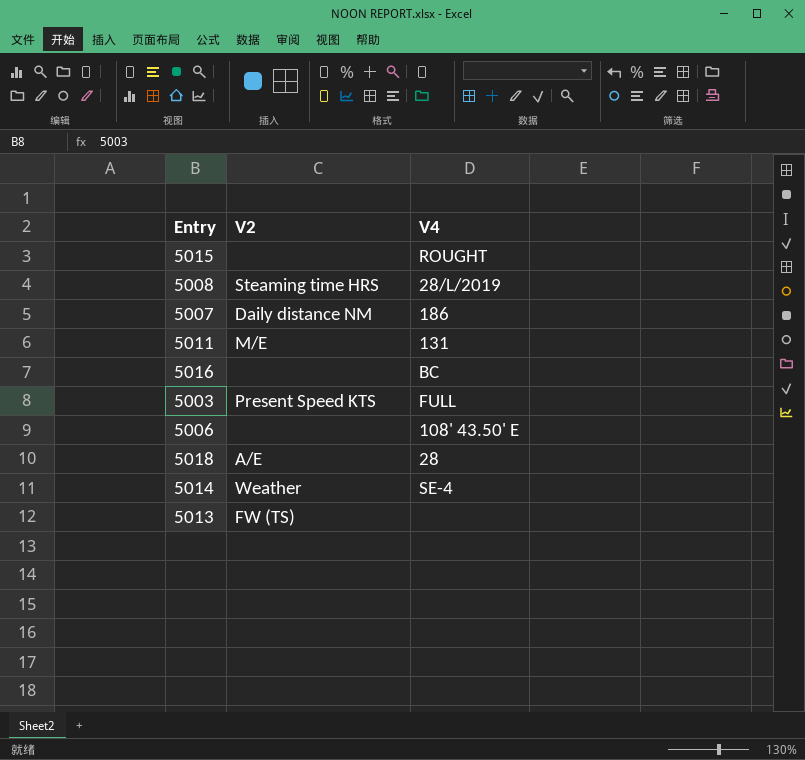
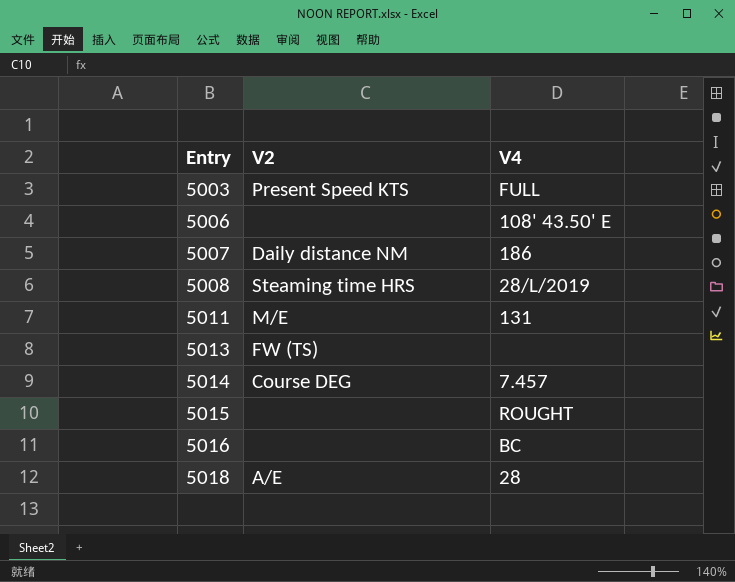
row order: none -> Entry ascending
5014 | V2: Weather -> Course DEG
5014 | V4: SE-4 -> 7.457

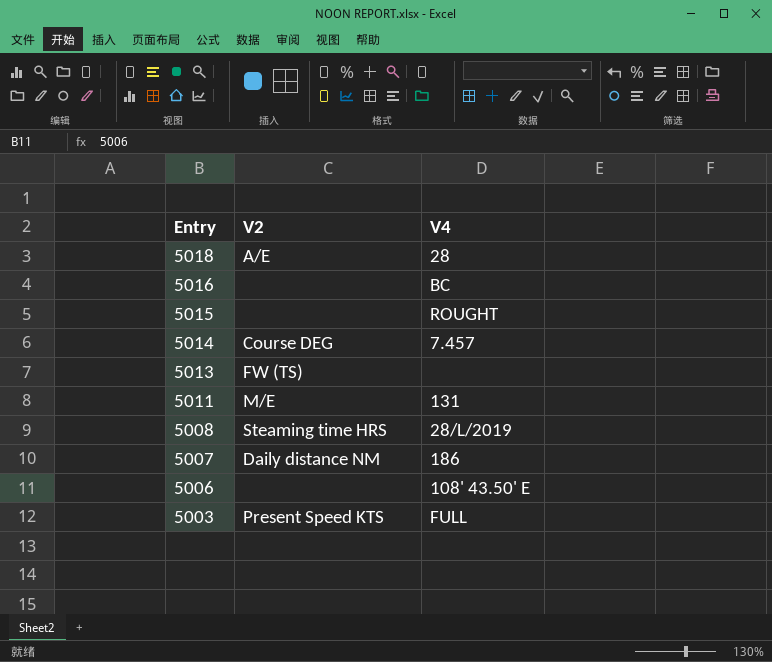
row order: Entry ascending -> Entry descending

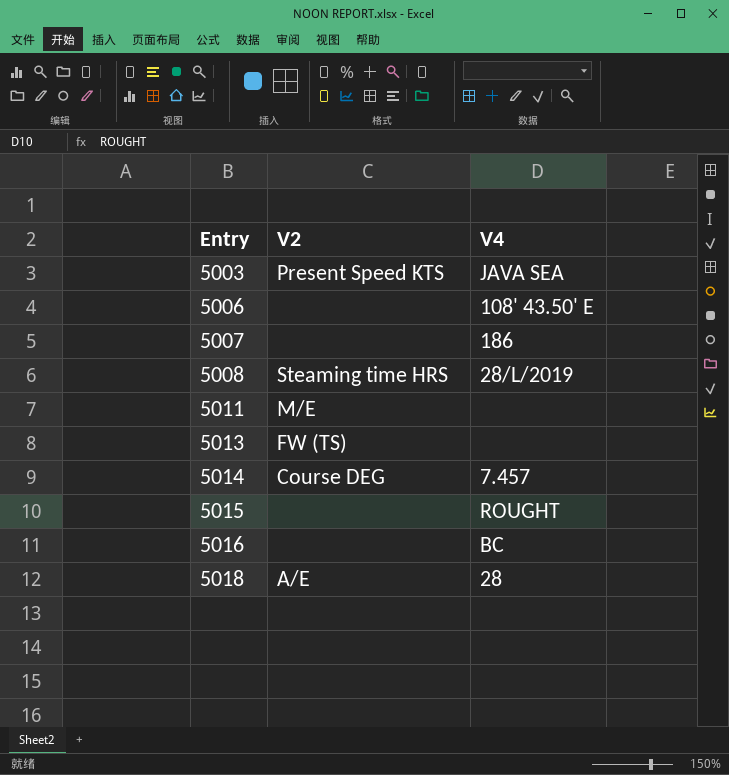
row order: Entry descending -> Entry ascending
5003 | V4: FULL -> JAVA SEA
5007 | V2: Daily distance NM -> none
5011 | V4: 131 -> none

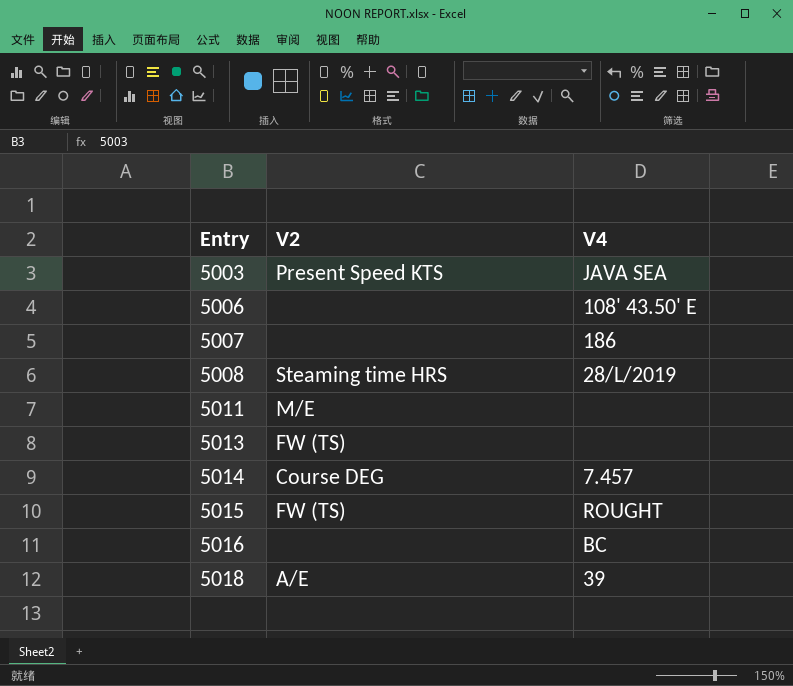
5015 | V2: none -> FW (TS)
5018 | V4: 28 -> 39

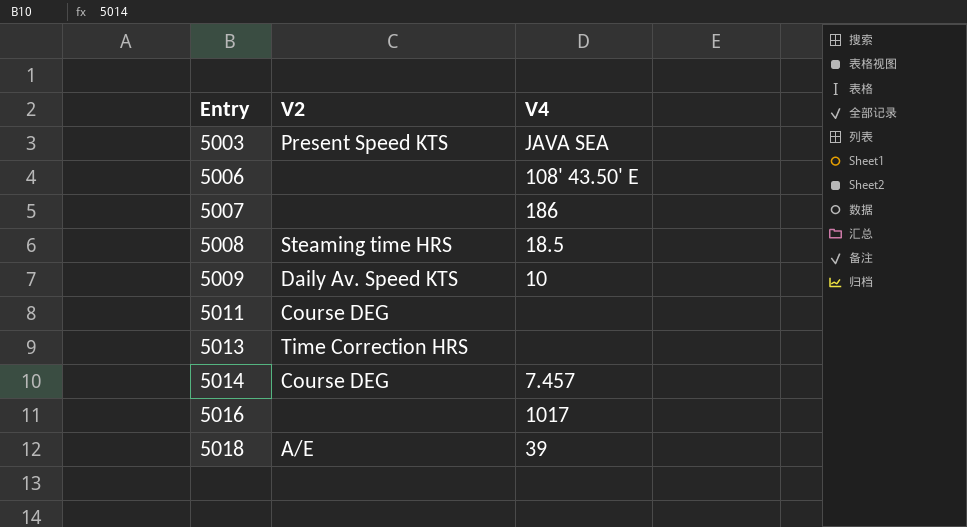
row 5015: FW (TS) | ROUGHT -> none
5008 | V4: 28/L/2019 -> 18.5
row 5009: none -> Daily Av. Speed KTS | 10
5011 | V2: M/E -> Course DEG
5013 | V2: FW (TS) -> Time Correction HRS
5016 | V4: BC -> 1017

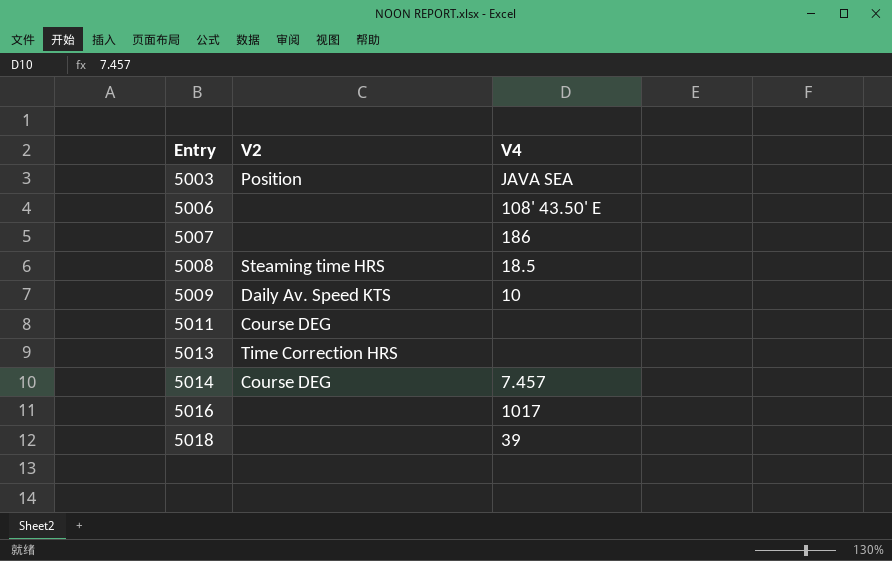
5003 | V2: Present Speed KTS -> Position
5018 | V2: A/E -> none

